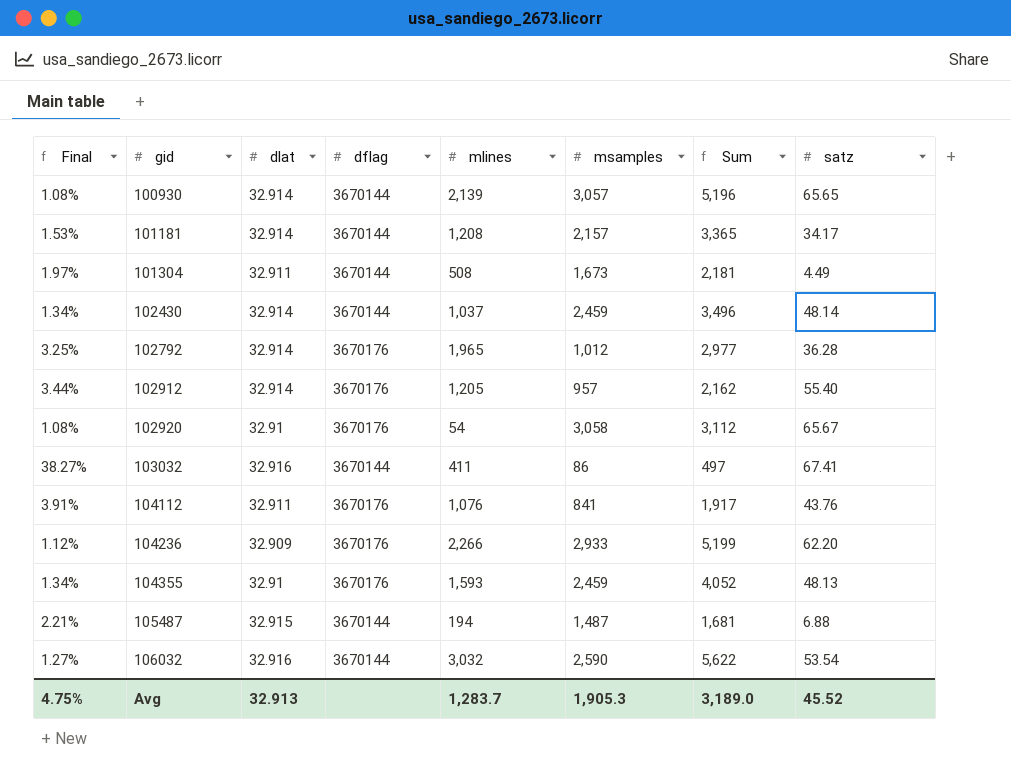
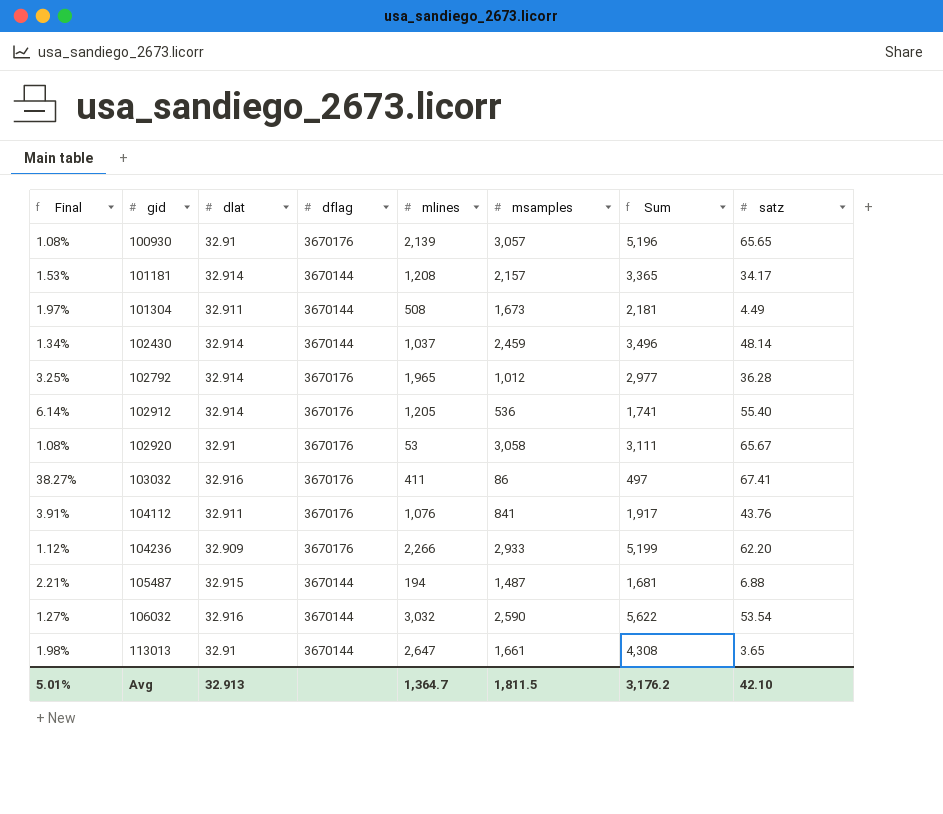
row 104355: 1.34% | 32.91 | 3670176 | 1,593 | 2,459 | 4,052 | 48.13 -> none
100930 | dlat: 32.914 -> 32.91
100930 | dflag: 3670144 -> 3670176
102912 | Final: 3.44% -> 6.14%
102912 | msamples: 957 -> 536
102912 | Sum: 2,162 -> 1,741
102920 | mlines: 54 -> 53
102920 | Sum: 3,112 -> 3,111
103032 | dflag: 3670144 -> 3670176
row 113013: none -> 1.98% | 32.91 | 3670144 | 2,647 | 1,661 | 4,308 | 3.65
Avg | Final: 4.75% -> 5.01%
Avg | mlines: 1,283.7 -> 1,364.7
Avg | msamples: 1,905.3 -> 1,811.5
Avg | Sum: 3,189.0 -> 3,176.2
Avg | satz: 45.52 -> 42.10

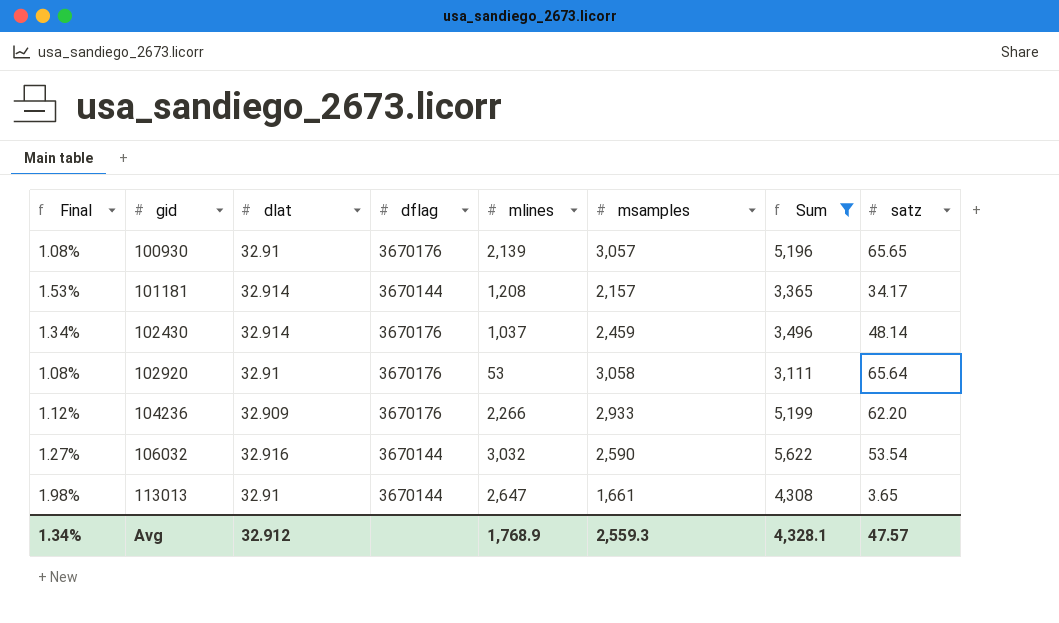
filter: none -> Sum >= 3,111
102430 | dflag: 3670144 -> 3670176
102920 | satz: 65.67 -> 65.64
Avg | Final: 5.01% -> 1.34%
Avg | dlat: 32.913 -> 32.912
Avg | mlines: 1,364.7 -> 1,768.9
Avg | msamples: 1,811.5 -> 2,559.3
Avg | Sum: 3,176.2 -> 4,328.1
Avg | satz: 42.10 -> 47.57

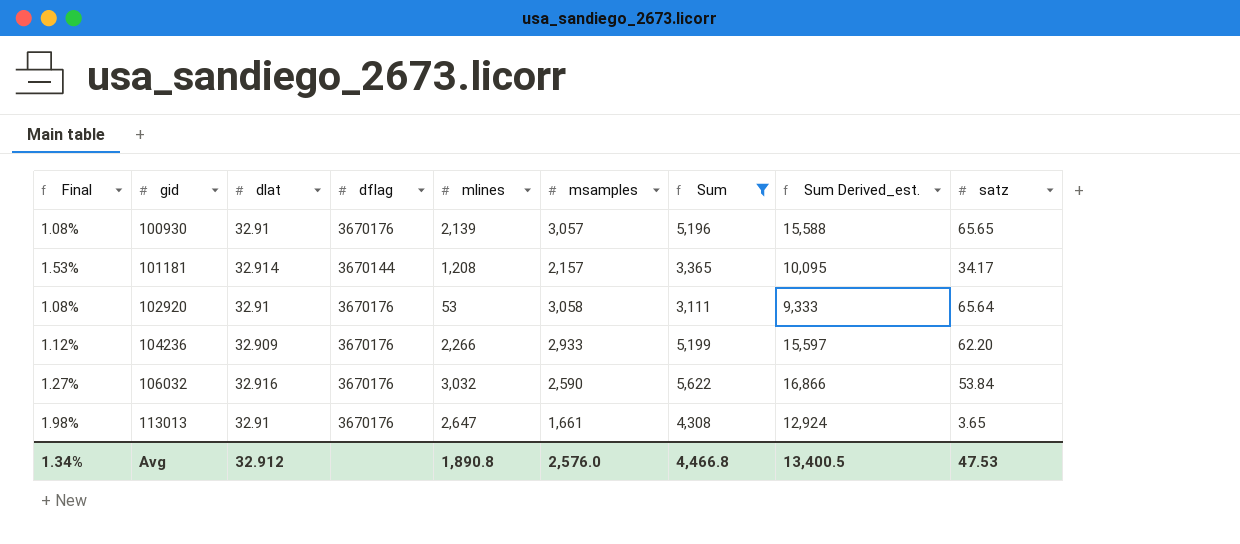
column Sum Derived_est. | formula: none -> [Sum] * 3
row 102430: 1.34% | 32.914 | 3670176 | 1,037 | 2,459 | 3,496 | 48.14 -> none
106032 | dflag: 3670144 -> 3670176
106032 | satz: 53.54 -> 53.84
113013 | dflag: 3670144 -> 3670176
Avg | mlines: 1,768.9 -> 1,890.8
Avg | msamples: 2,559.3 -> 2,576.0
Avg | Sum: 4,328.1 -> 4,466.8
Avg | satz: 47.57 -> 47.53

